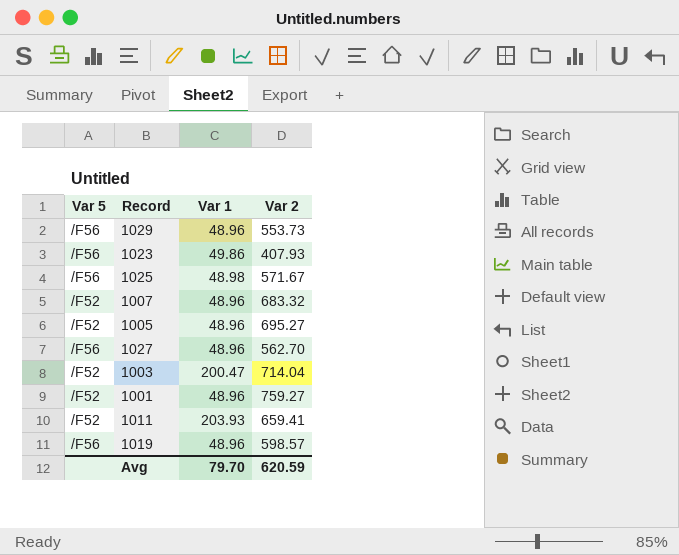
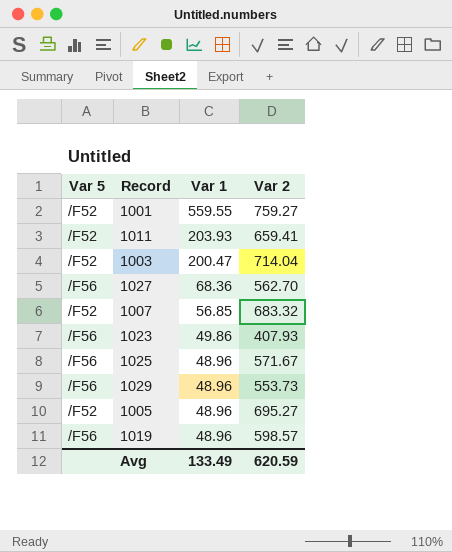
row order: none -> Var 1 descending
1001 | Var 1: 48.96 -> 559.55
1027 | Var 1: 48.96 -> 68.36
1007 | Var 1: 48.96 -> 56.85
1025 | Var 1: 48.98 -> 48.96
Avg | Var 1: 79.70 -> 133.49

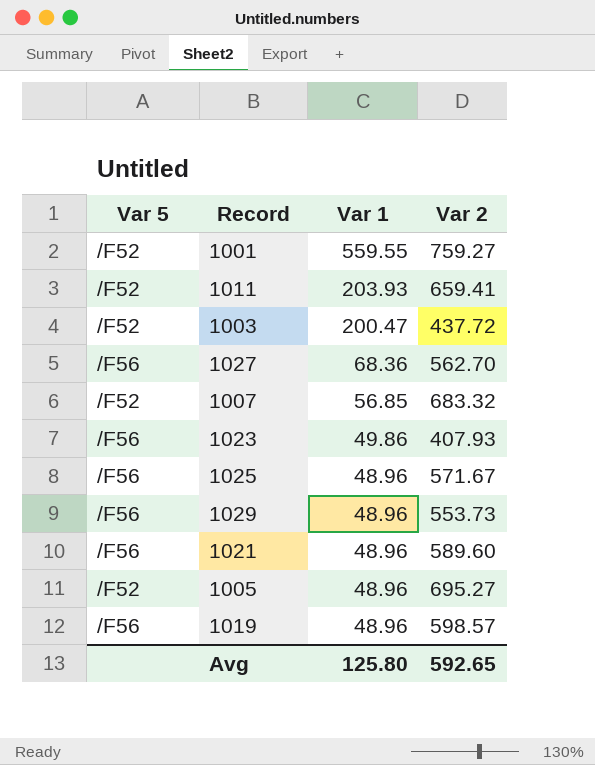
1003 | Var 2: 714.04 -> 437.72
row 1021: none -> /F56 | 48.96 | 589.60
Avg | Var 1: 133.49 -> 125.80
Avg | Var 2: 620.59 -> 592.65

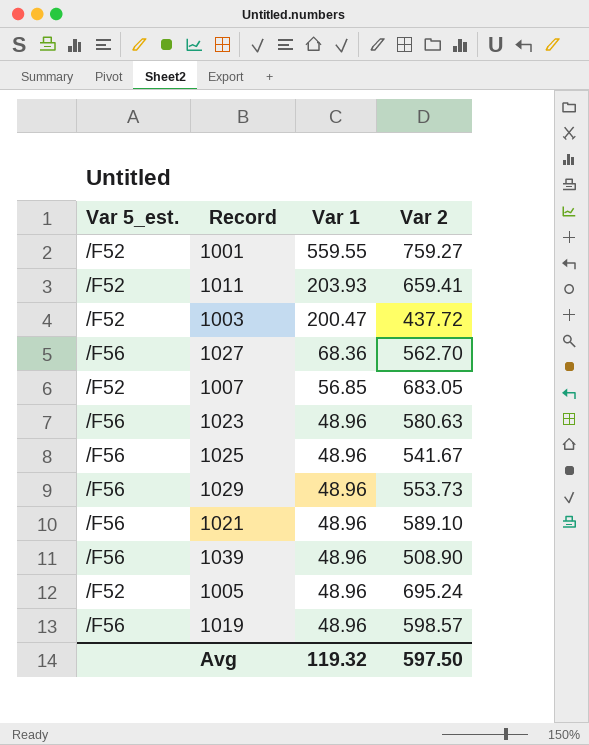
column name: Var 5 -> Var 5_est.
1007 | Var 2: 683.32 -> 683.05
1023 | Var 1: 49.86 -> 48.96
1023 | Var 2: 407.93 -> 580.63
1025 | Var 2: 571.67 -> 541.67
1021 | Var 2: 589.60 -> 589.10
row 1039: none -> /F56 | 48.96 | 508.90
1005 | Var 2: 695.27 -> 695.24
Avg | Var 1: 125.80 -> 119.32
Avg | Var 2: 592.65 -> 597.50

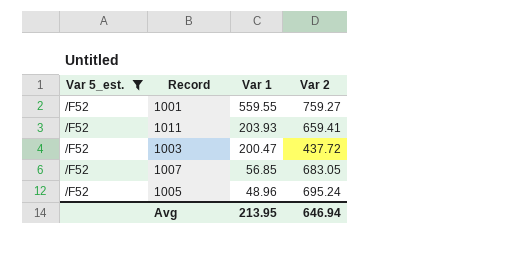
filter: none -> Var 5_est. = /F52
Avg | Var 1: 119.32 -> 213.95
Avg | Var 2: 597.50 -> 646.94

